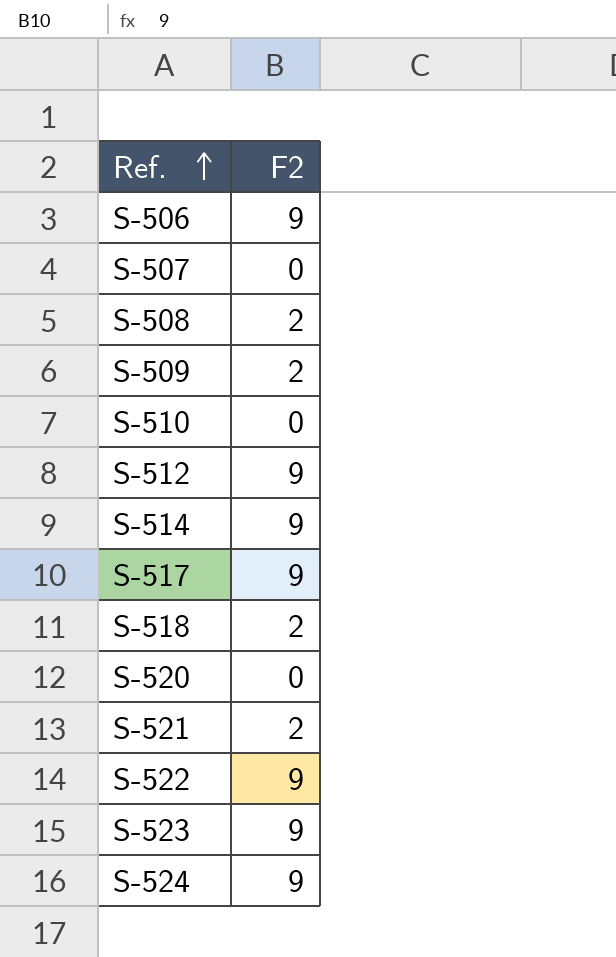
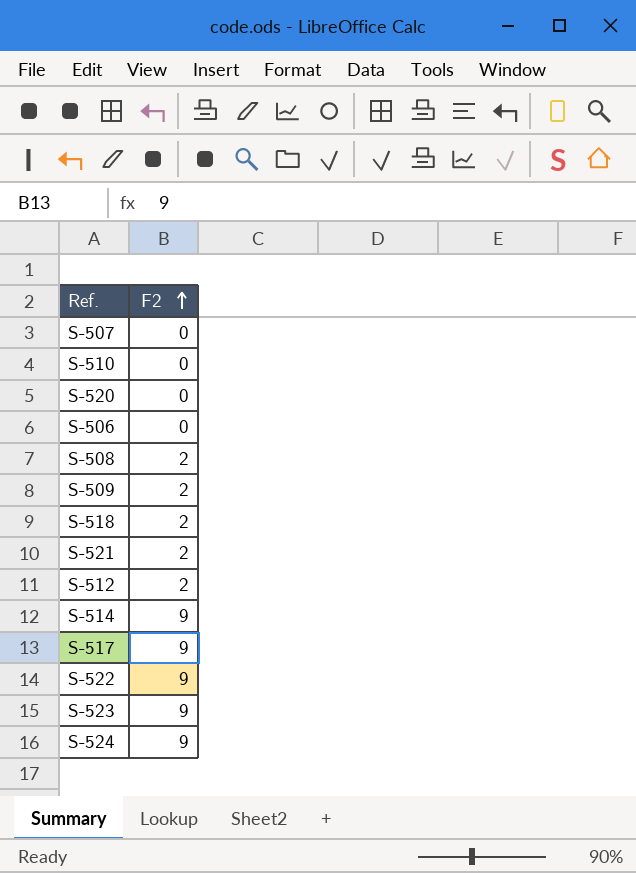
row order: Ref. ascending -> F2 ascending
S-506 | F2: 9 -> 0
S-512 | F2: 9 -> 2

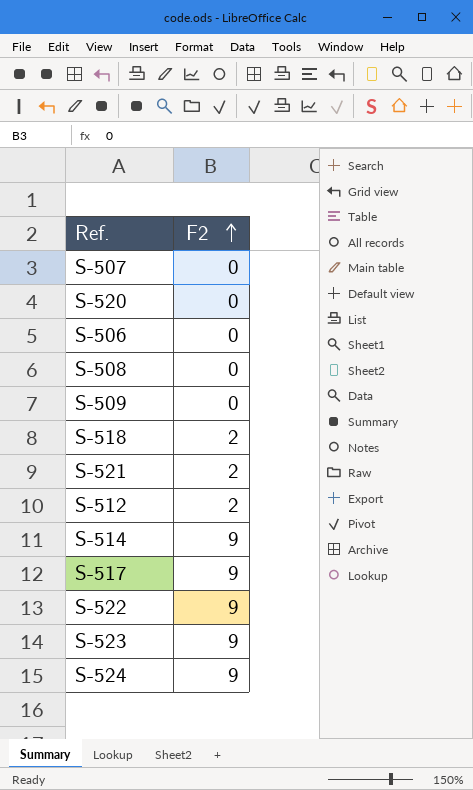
row S-510: 0 -> none
S-508 | F2: 2 -> 0
S-509 | F2: 2 -> 0

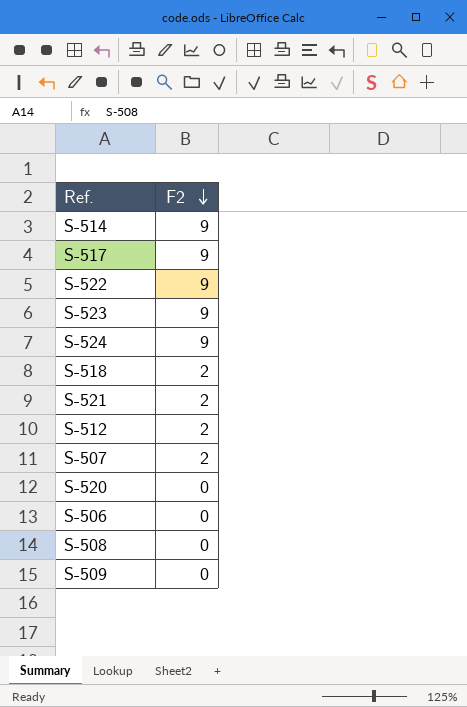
row order: F2 ascending -> F2 descending
S-507 | F2: 0 -> 2

